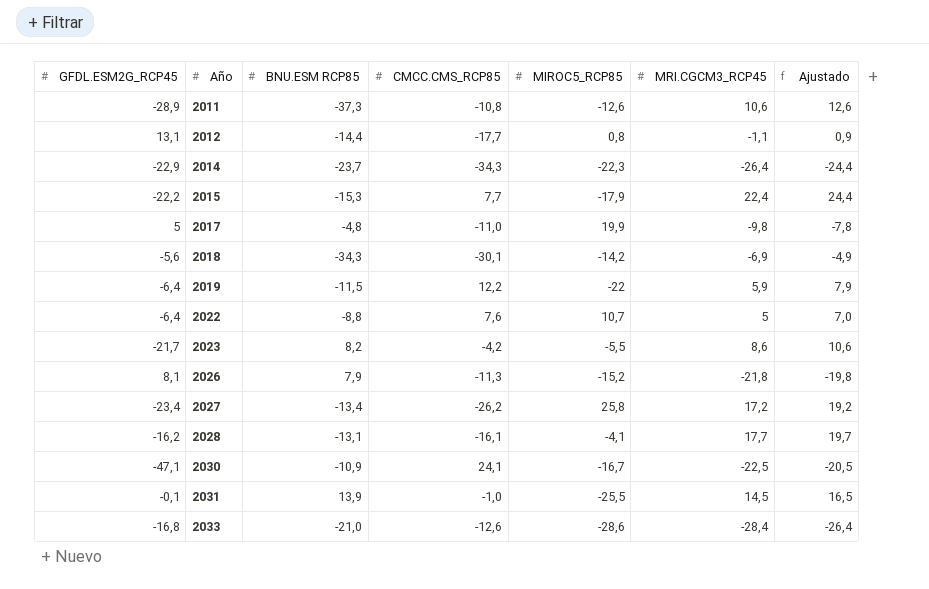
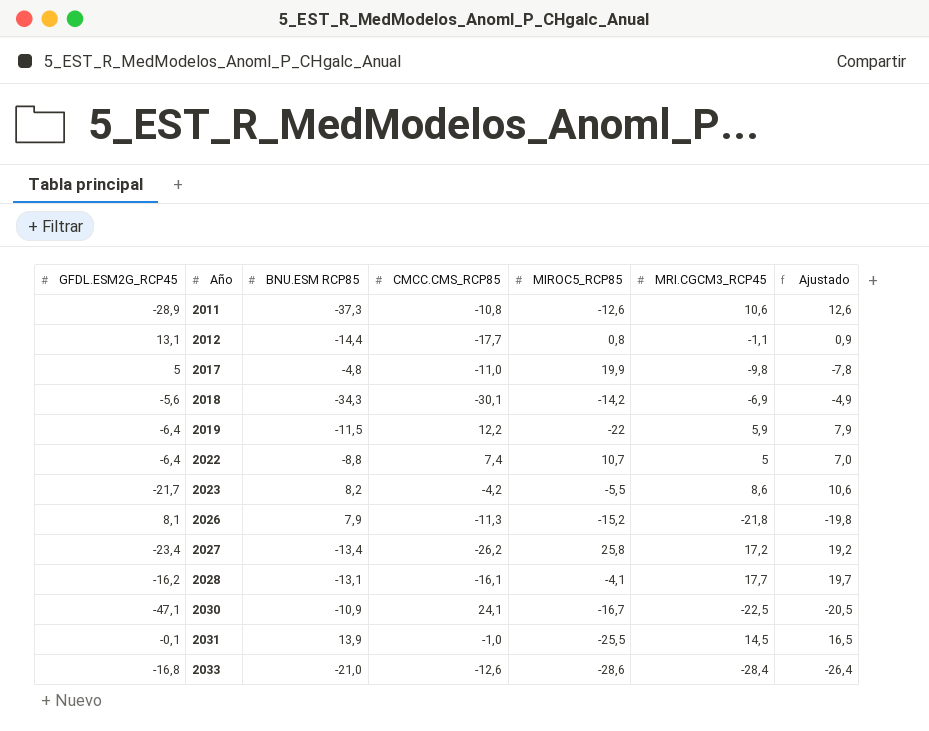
row 2014: -22,9 | -23,7 | -34,3 | -22,3 | -26,4 | -24,4 -> none
row 2015: -22,2 | -15,3 | 7,7 | -17,9 | 22,4 | 24,4 -> none
2022 | CMCC.CMS_RCP85: 7,6 -> 7,4

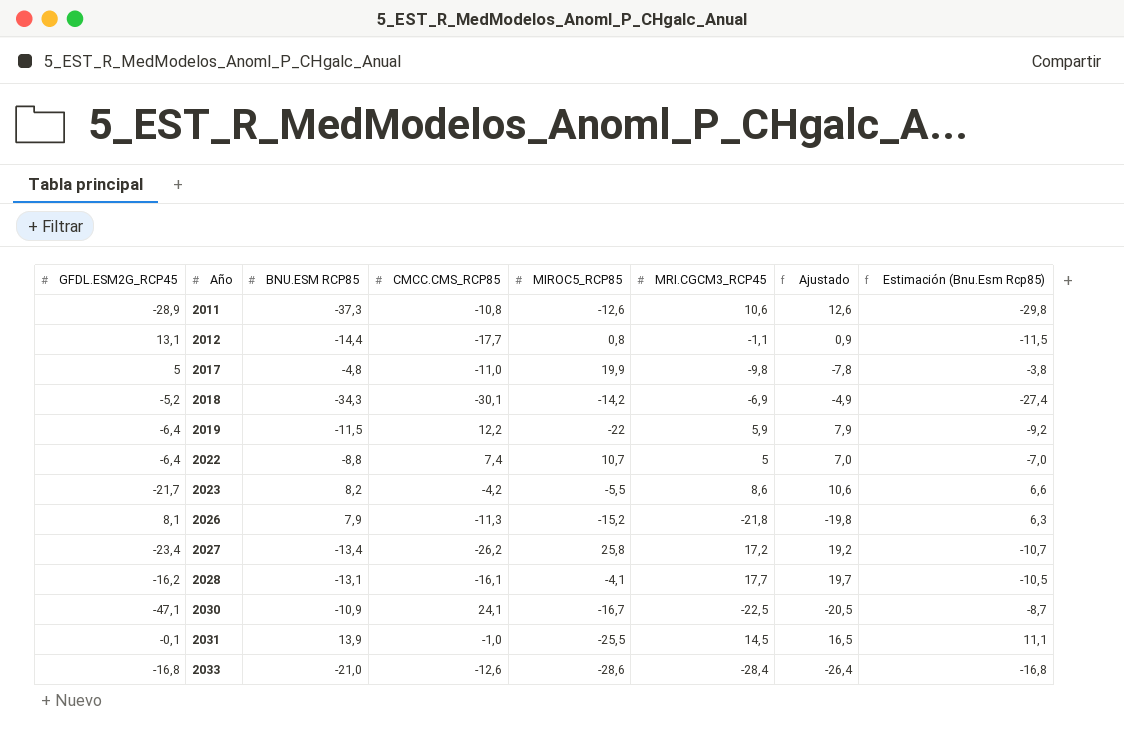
column Estimación (Bnu.Esm Rcp85) | formula: none -> [BNU.ESM RCP85] * 0,8
2018 | GFDL.ESM2G_RCP45: -5,6 -> -5,2

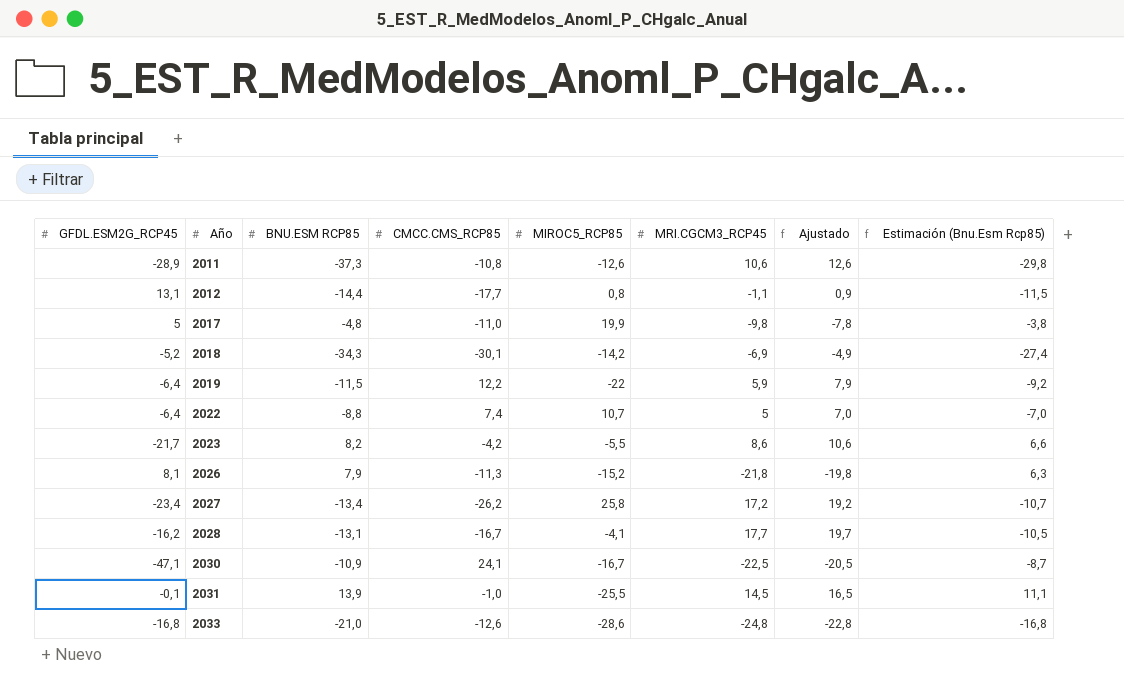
2028 | CMCC.CMS_RCP85: -16,1 -> -16,7
2033 | MRI.CGCM3_RCP45: -28,4 -> -24,8
2033 | Ajustado: -26,4 -> -22,8

